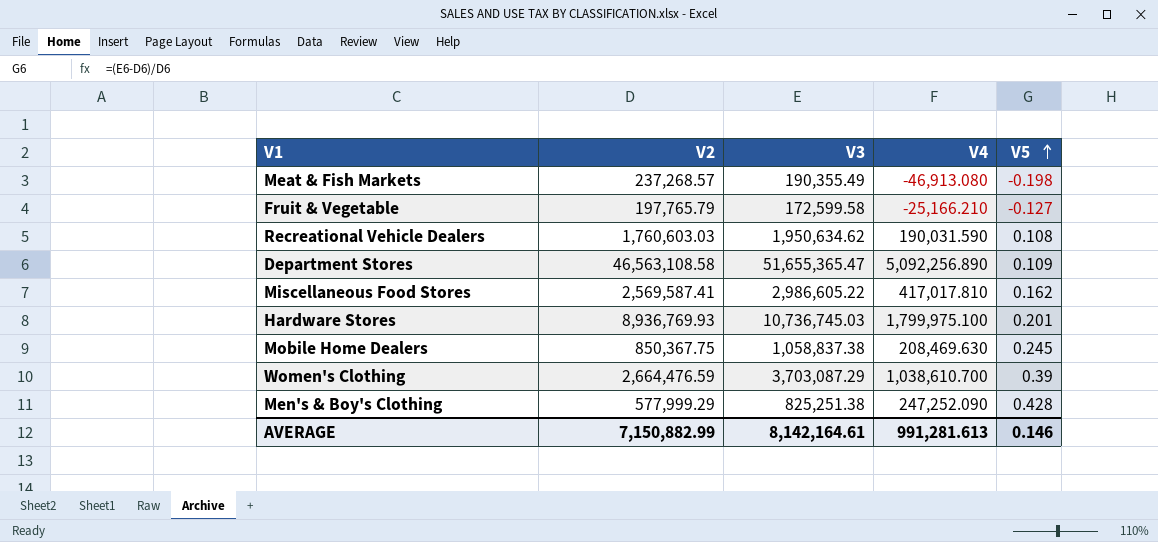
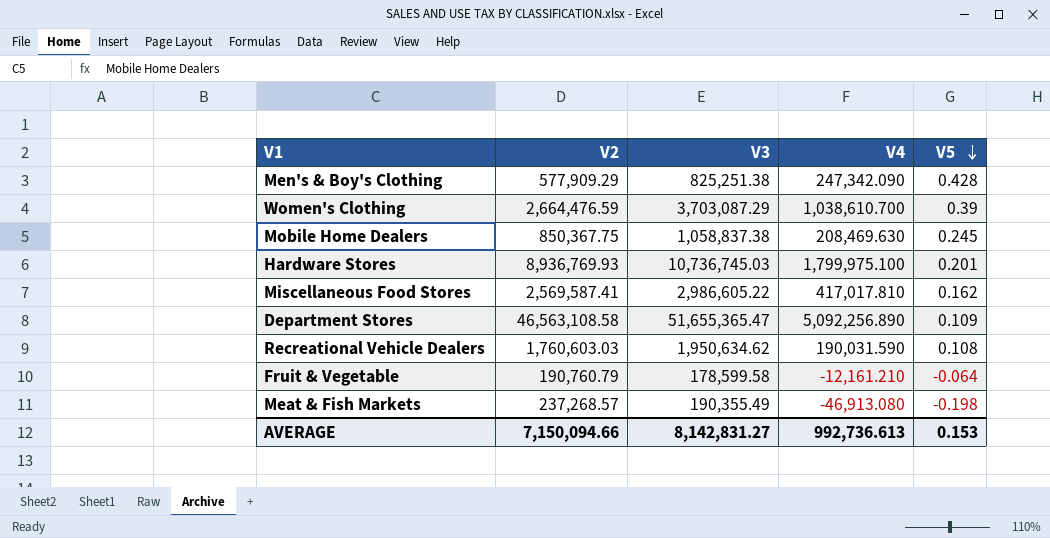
row order: V5 ascending -> V5 descending
Men's & Boy's Clothing | V2: 577,999.29 -> 577,909.29
Men's & Boy's Clothing | V4: 247,252.090 -> 247,342.090
Fruit & Vegetable | V2: 197,765.79 -> 190,760.79
Fruit & Vegetable | V3: 172,599.58 -> 178,599.58
Fruit & Vegetable | V4: -25,166.210 -> -12,161.210
Fruit & Vegetable | V5: -0.127 -> -0.064
AVERAGE | V2: 7,150,882.99 -> 7,150,094.66
AVERAGE | V3: 8,142,164.61 -> 8,142,831.27
AVERAGE | V4: 991,281.613 -> 992,736.613
AVERAGE | V5: 0.146 -> 0.153

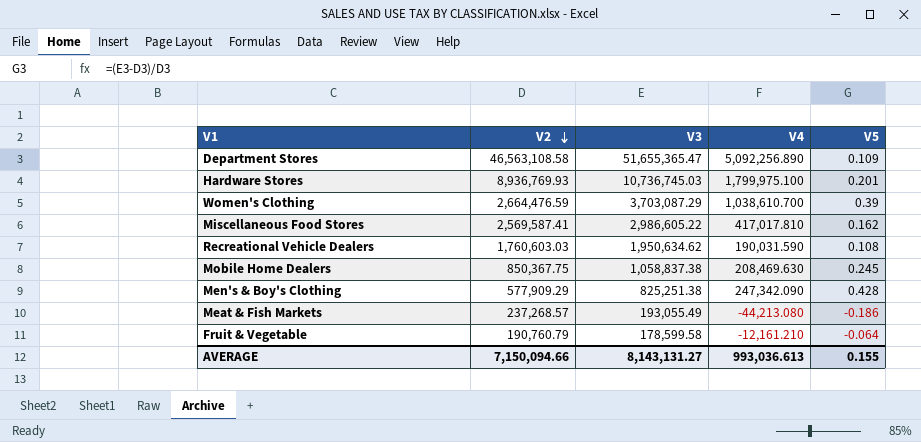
row order: V5 descending -> V2 descending
Meat & Fish Markets | V3: 190,355.49 -> 193,055.49
Meat & Fish Markets | V4: -46,913.080 -> -44,213.080
Meat & Fish Markets | V5: -0.198 -> -0.186
AVERAGE | V3: 8,142,831.27 -> 8,143,131.27
AVERAGE | V4: 992,736.613 -> 993,036.613
AVERAGE | V5: 0.153 -> 0.155

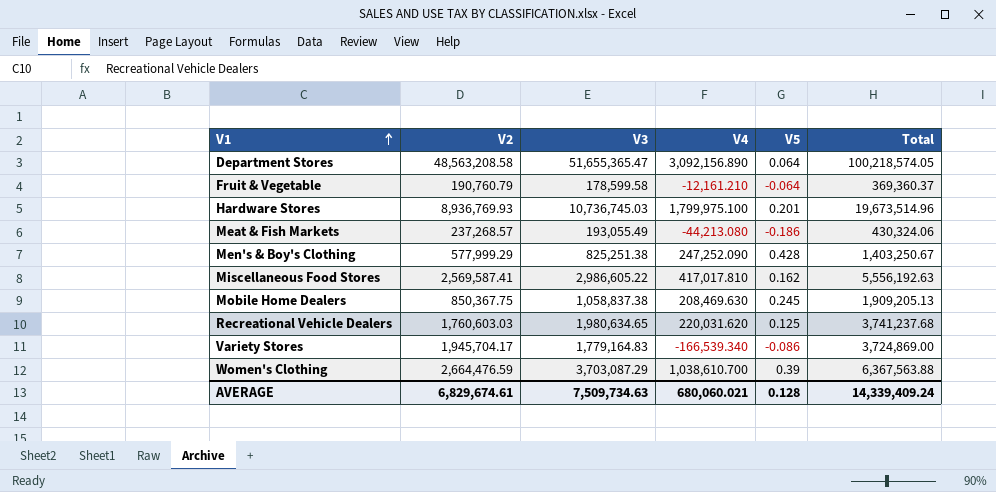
row order: V2 descending -> V1 ascending
column Total | formula: none -> [V2] + [V3]
Department Stores | V2: 46,563,108.58 -> 48,563,208.58
Department Stores | V4: 5,092,256.890 -> 3,092,156.890
Department Stores | V5: 0.109 -> 0.064
Men's & Boy's Clothing | V2: 577,909.29 -> 577,999.29
Men's & Boy's Clothing | V4: 247,342.090 -> 247,252.090
Recreational Vehicle Dealers | V3: 1,950,634.62 -> 1,980,634.65
Recreational Vehicle Dealers | V4: 190,031.590 -> 220,031.620
Recreational Vehicle Dealers | V5: 0.108 -> 0.125
row Variety Stores: none -> 1,945,704.17 | 1,779,164.83 | -166,539.340 | -0.086 | 3,724,869.00
AVERAGE | V2: 7,150,094.66 -> 6,829,674.61
AVERAGE | V3: 8,143,131.27 -> 7,509,734.63
AVERAGE | V4: 993,036.613 -> 680,060.021
AVERAGE | V5: 0.155 -> 0.128

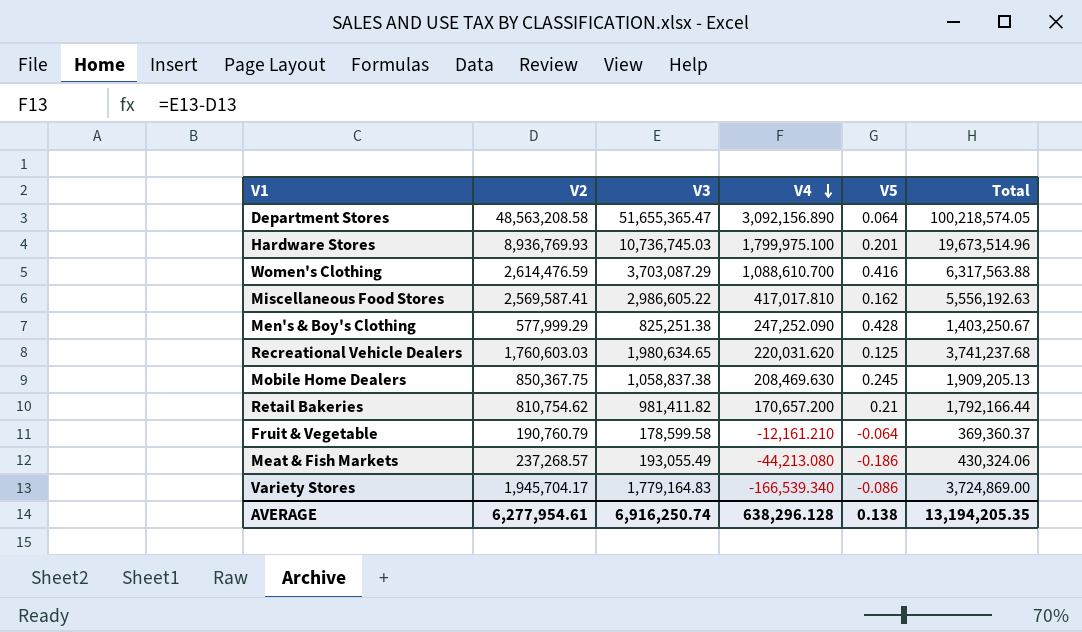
row order: V1 ascending -> V4 descending
Women's Clothing | V2: 2,664,476.59 -> 2,614,476.59
Women's Clothing | V4: 1,038,610.700 -> 1,088,610.700
Women's Clothing | V5: 0.39 -> 0.416
Women's Clothing | Total: 6,367,563.88 -> 6,317,563.88
row Retail Bakeries: none -> 810,754.62 | 981,411.82 | 170,657.200 | 0.21 | 1,792,166.44
AVERAGE | V2: 6,829,674.61 -> 6,277,954.61
AVERAGE | V3: 7,509,734.63 -> 6,916,250.74
AVERAGE | V4: 680,060.021 -> 638,296.128
AVERAGE | V5: 0.128 -> 0.138
AVERAGE | Total: 14,339,409.24 -> 13,194,205.35

